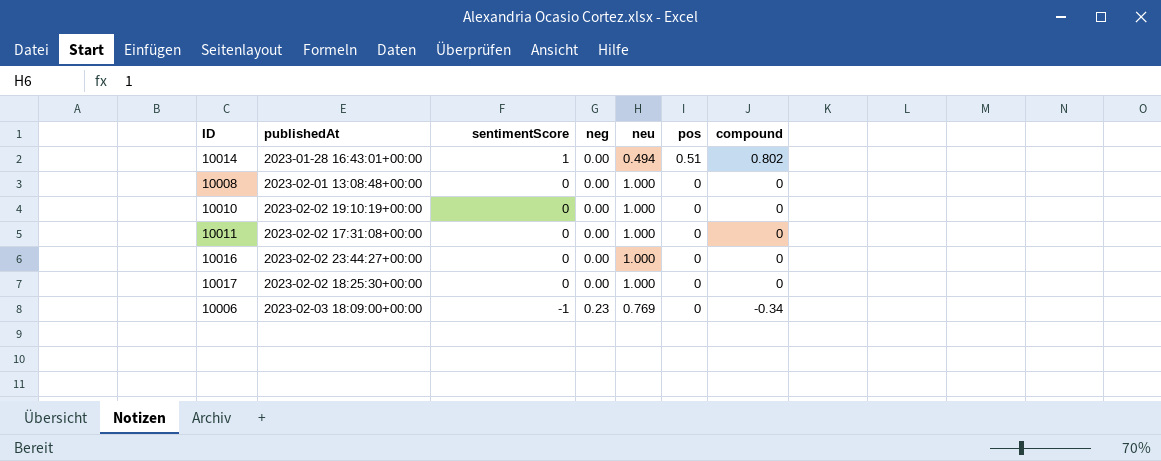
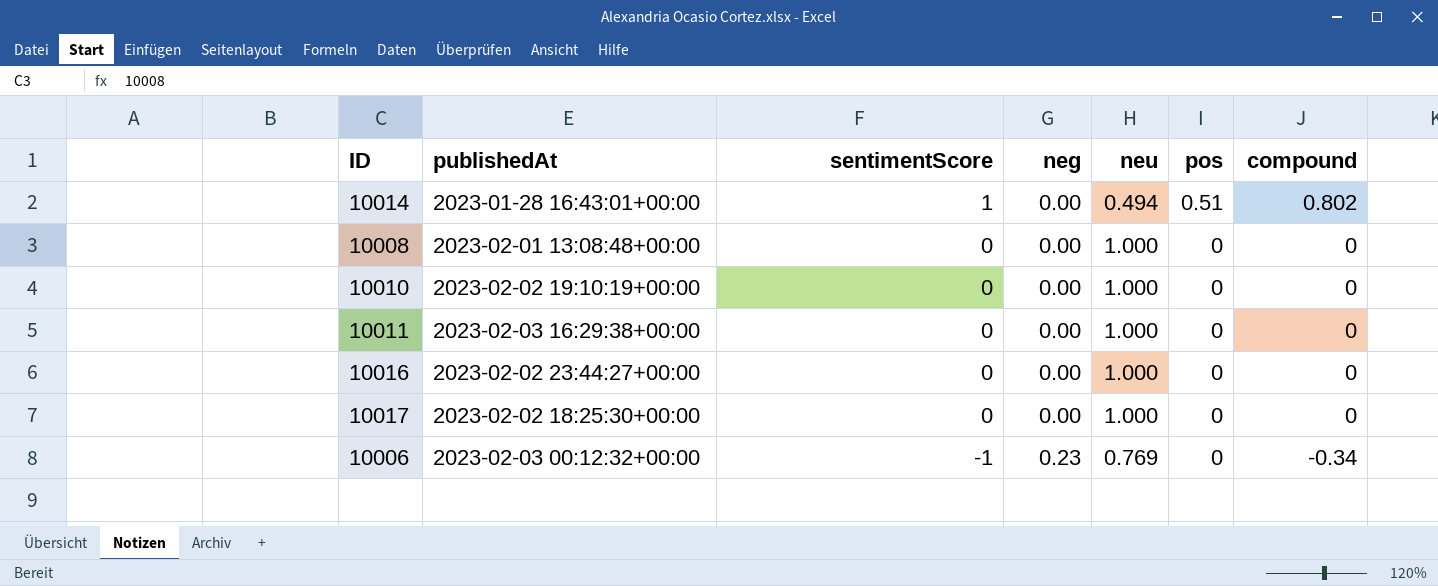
10011 | publishedAt: 2023-02-02 17:31:08+00:00 -> 2023-02-03 16:29:38+00:00
10006 | publishedAt: 2023-02-03 18:09:00+00:00 -> 2023-02-03 00:12:32+00:00

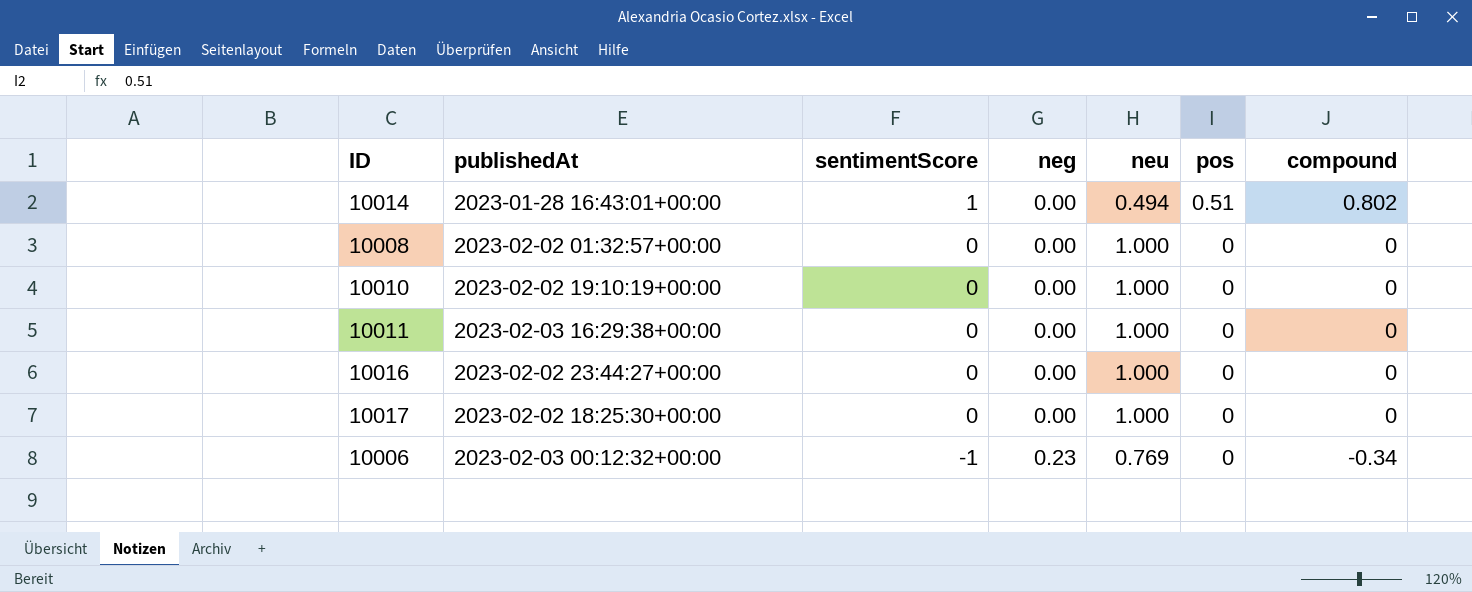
10008 | publishedAt: 2023-02-01 13:08:48+00:00 -> 2023-02-02 01:32:57+00:00

